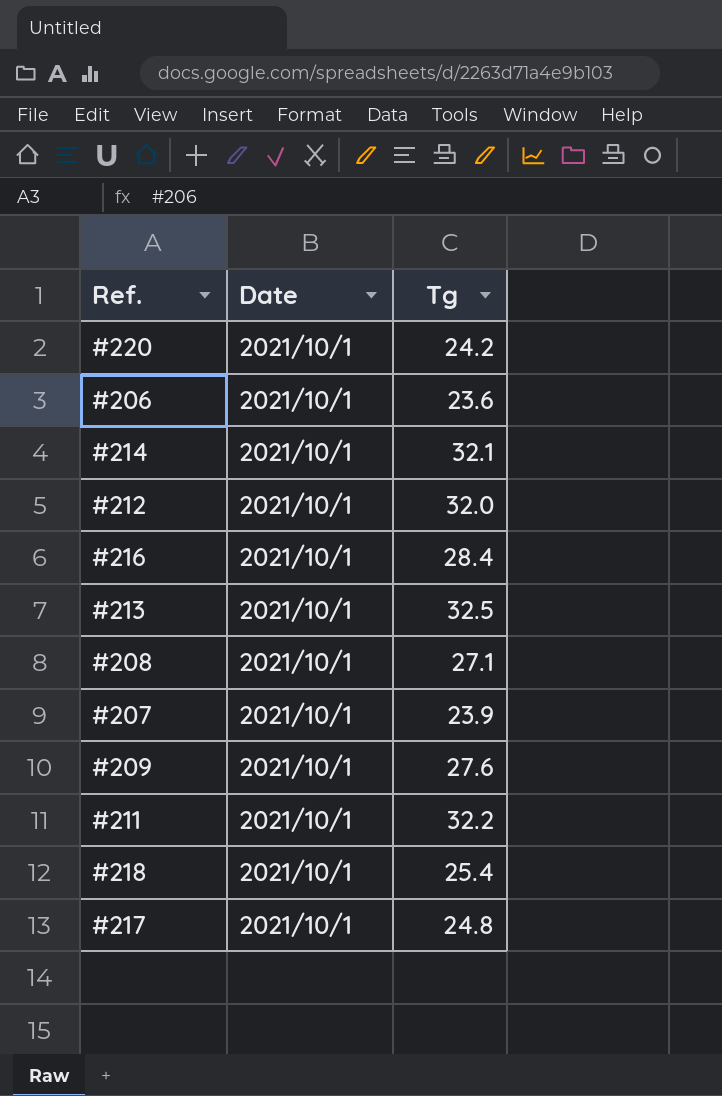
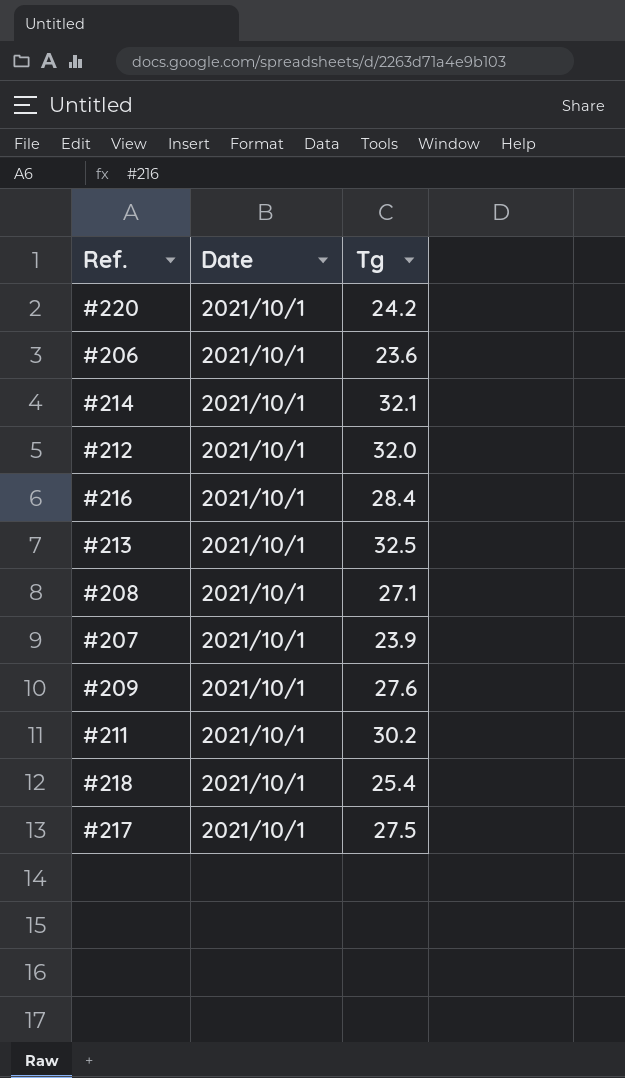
#211 | Tg: 32.2 -> 30.2
#217 | Tg: 24.8 -> 27.5

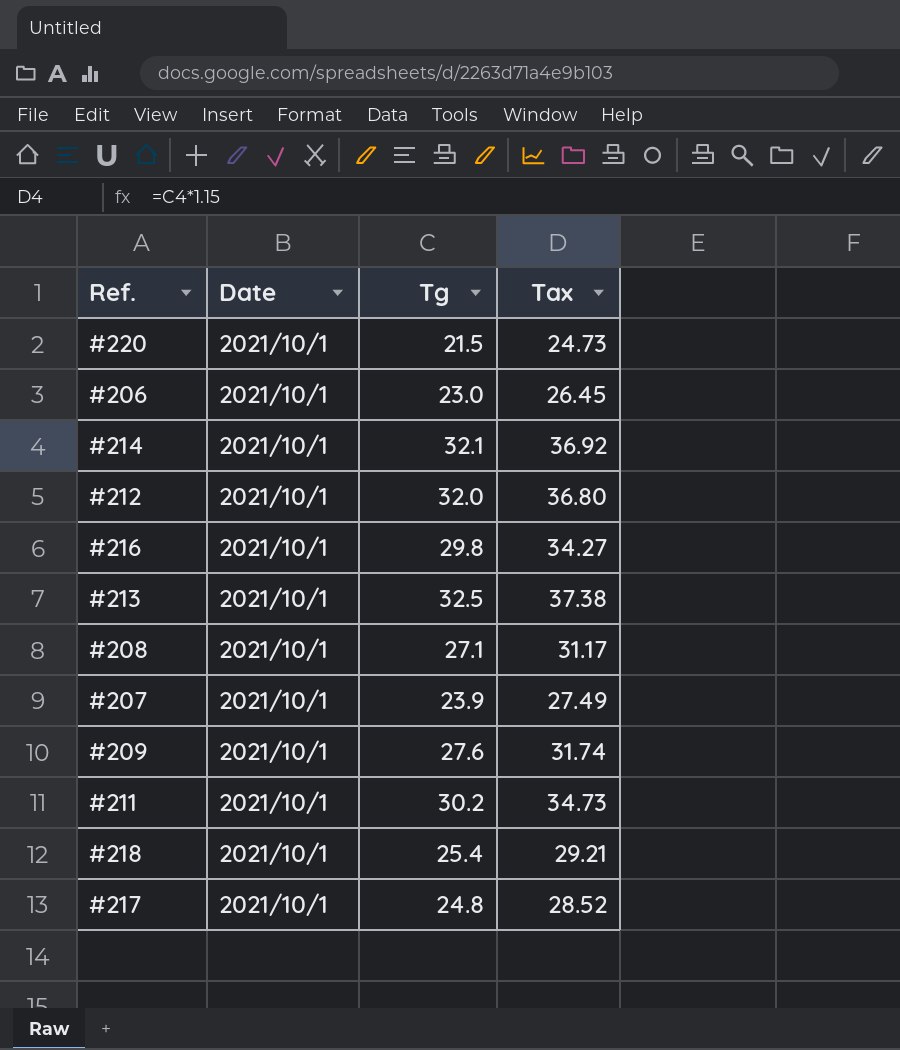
column Tax | formula: none -> [Tg] * 1.15
#220 | Tg: 24.2 -> 21.5
#206 | Tg: 23.6 -> 23.0
#216 | Tg: 28.4 -> 29.8
#217 | Tg: 27.5 -> 24.8

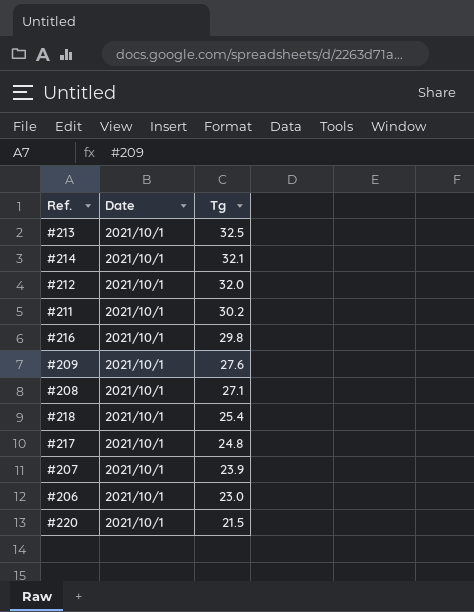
row order: none -> Tg descending
column Tax | formula: [Tg] * 1.15 -> none

